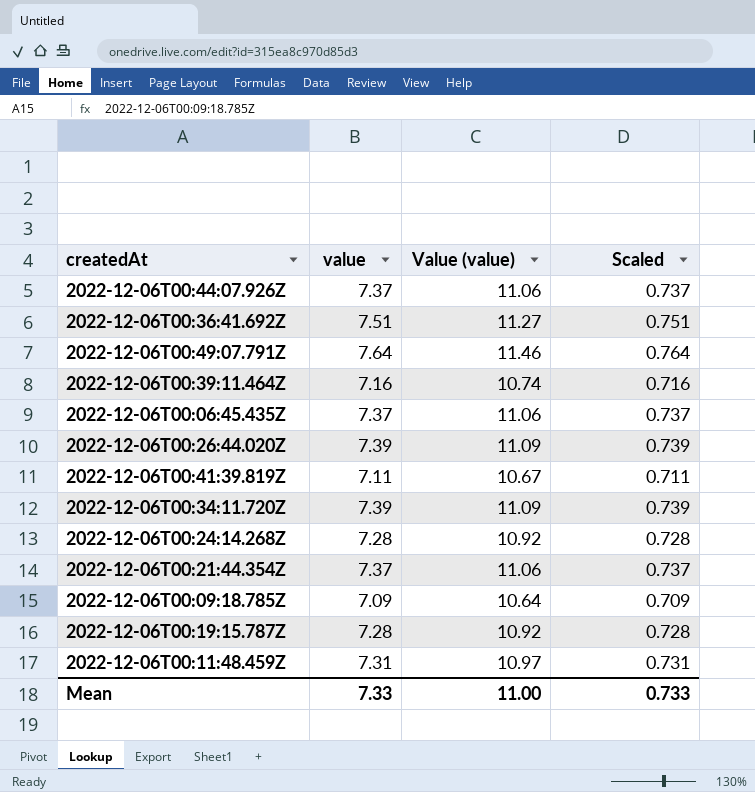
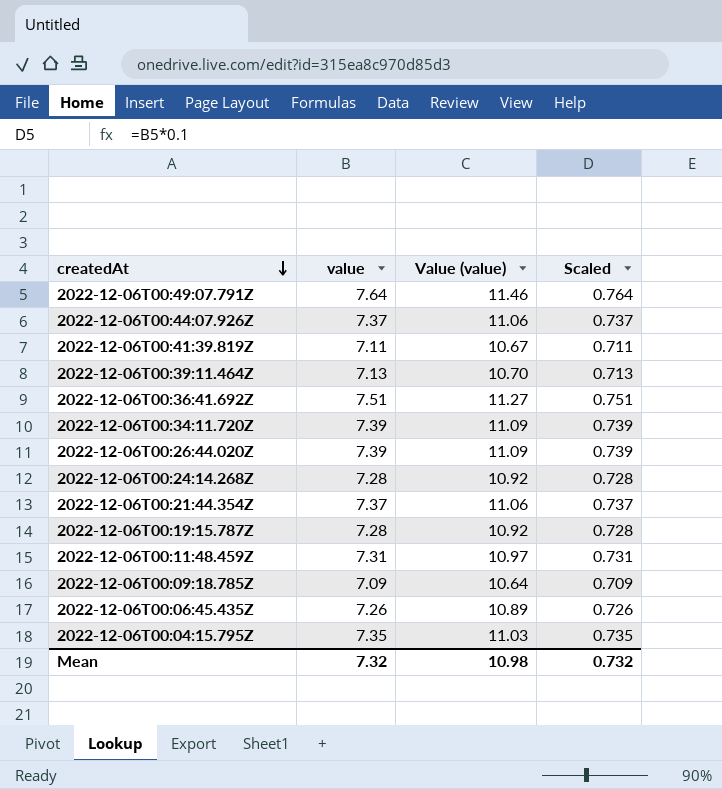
row order: none -> createdAt descending
2022-12-06T00:39:11.464Z | value: 7.16 -> 7.13
2022-12-06T00:39:11.464Z | Value (value): 10.74 -> 10.70
2022-12-06T00:39:11.464Z | Scaled: 0.716 -> 0.713
2022-12-06T00:06:45.435Z | value: 7.37 -> 7.26
2022-12-06T00:06:45.435Z | Value (value): 11.06 -> 10.89
2022-12-06T00:06:45.435Z | Scaled: 0.737 -> 0.726
row 2022-12-06T00:04:15.795Z: none -> 7.35 | 11.03 | 0.735
Mean | value: 7.33 -> 7.32
Mean | Value (value): 11.00 -> 10.98
Mean | Scaled: 0.733 -> 0.732

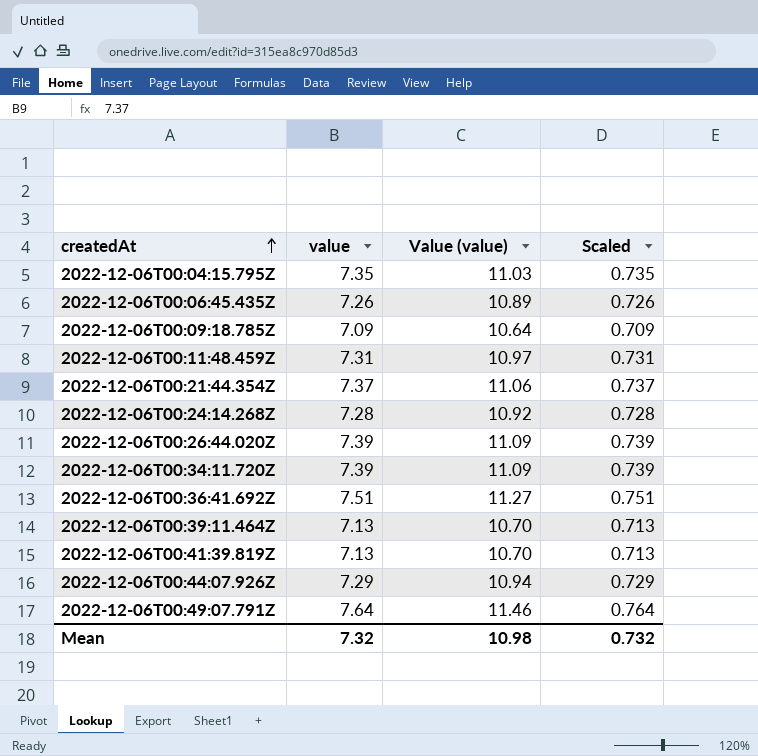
row order: createdAt descending -> createdAt ascending
row 2022-12-06T00:19:15.787Z: 7.28 | 10.92 | 0.728 -> none
2022-12-06T00:41:39.819Z | value: 7.11 -> 7.13
2022-12-06T00:41:39.819Z | Value (value): 10.67 -> 10.70
2022-12-06T00:41:39.819Z | Scaled: 0.711 -> 0.713
2022-12-06T00:44:07.926Z | value: 7.37 -> 7.29
2022-12-06T00:44:07.926Z | Value (value): 11.06 -> 10.94
2022-12-06T00:44:07.926Z | Scaled: 0.737 -> 0.729

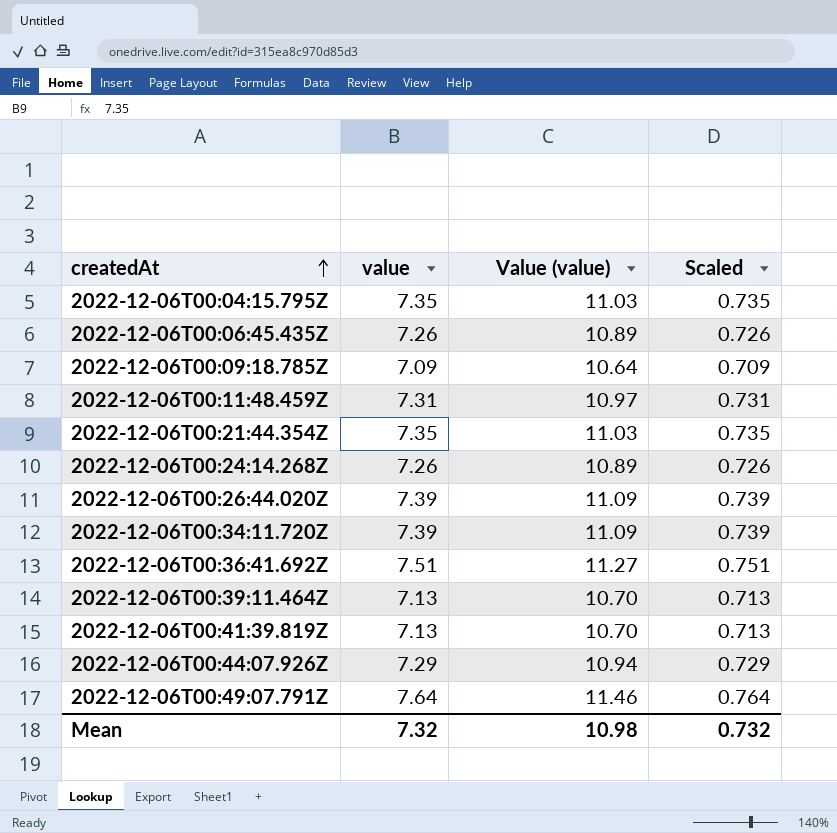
2022-12-06T00:21:44.354Z | value: 7.37 -> 7.35
2022-12-06T00:21:44.354Z | Value (value): 11.06 -> 11.03
2022-12-06T00:21:44.354Z | Scaled: 0.737 -> 0.735
2022-12-06T00:24:14.268Z | value: 7.28 -> 7.26
2022-12-06T00:24:14.268Z | Value (value): 10.92 -> 10.89
2022-12-06T00:24:14.268Z | Scaled: 0.728 -> 0.726

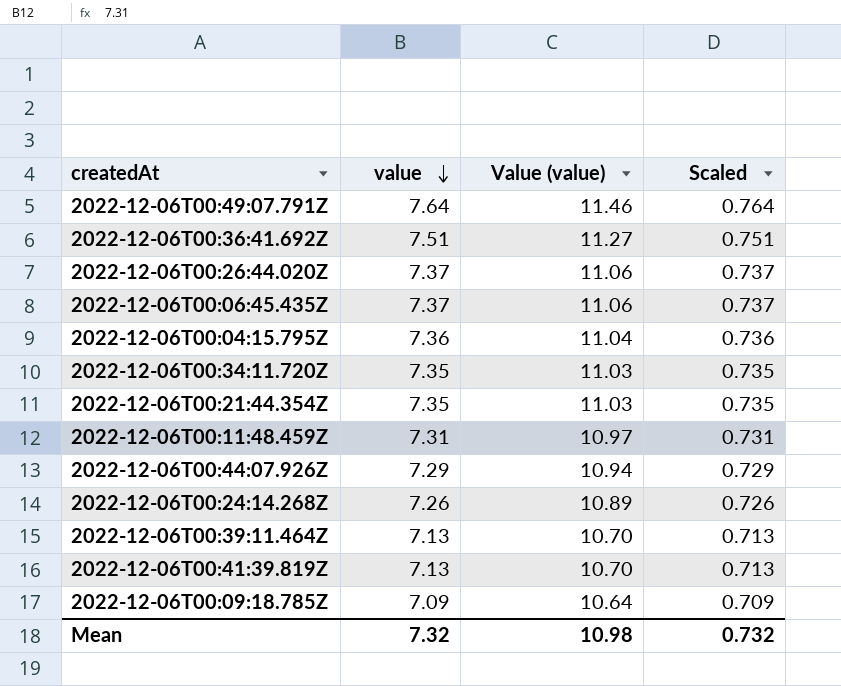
row order: createdAt ascending -> value descending
2022-12-06T00:26:44.020Z | value: 7.39 -> 7.37
2022-12-06T00:26:44.020Z | Value (value): 11.09 -> 11.06
2022-12-06T00:26:44.020Z | Scaled: 0.739 -> 0.737
2022-12-06T00:06:45.435Z | value: 7.26 -> 7.37
2022-12-06T00:06:45.435Z | Value (value): 10.89 -> 11.06
2022-12-06T00:06:45.435Z | Scaled: 0.726 -> 0.737
2022-12-06T00:04:15.795Z | value: 7.35 -> 7.36
2022-12-06T00:04:15.795Z | Value (value): 11.03 -> 11.04
2022-12-06T00:04:15.795Z | Scaled: 0.735 -> 0.736
2022-12-06T00:34:11.720Z | value: 7.39 -> 7.35
2022-12-06T00:34:11.720Z | Value (value): 11.09 -> 11.03
2022-12-06T00:34:11.720Z | Scaled: 0.739 -> 0.735

